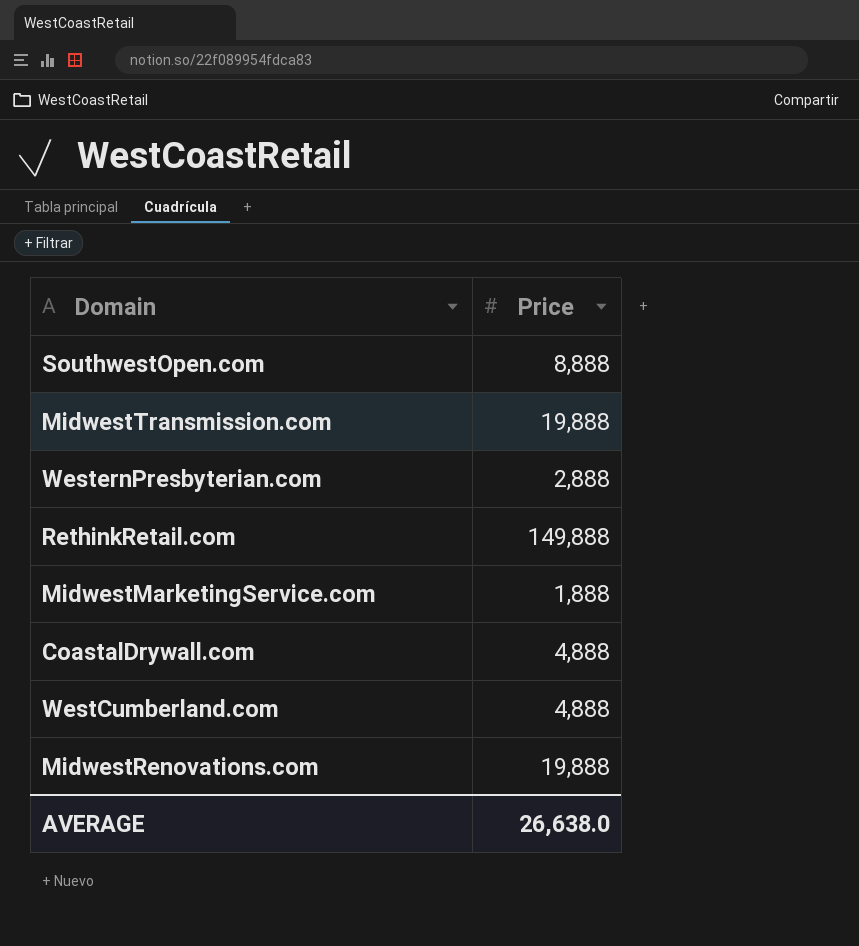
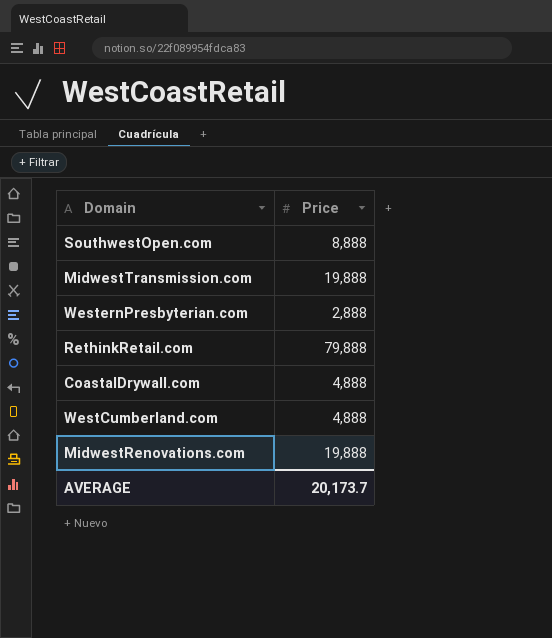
row MidwestMarketingService.com: 1,888 -> none
RethinkRetail.com | Price: 149,888 -> 79,888
AVERAGE | Price: 26,638.0 -> 20,173.7

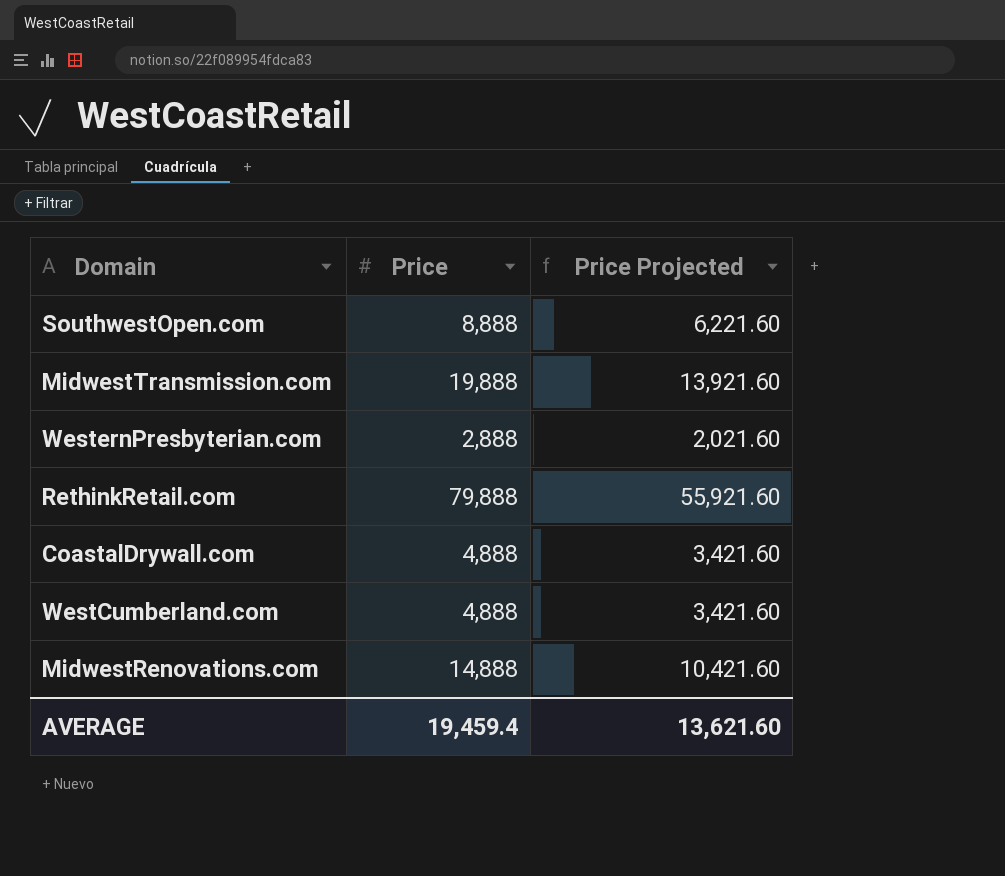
column Price Projected | formula: none -> [Price] * 0.7
MidwestRenovations.com | Price: 19,888 -> 14,888
AVERAGE | Price: 20,173.7 -> 19,459.4

